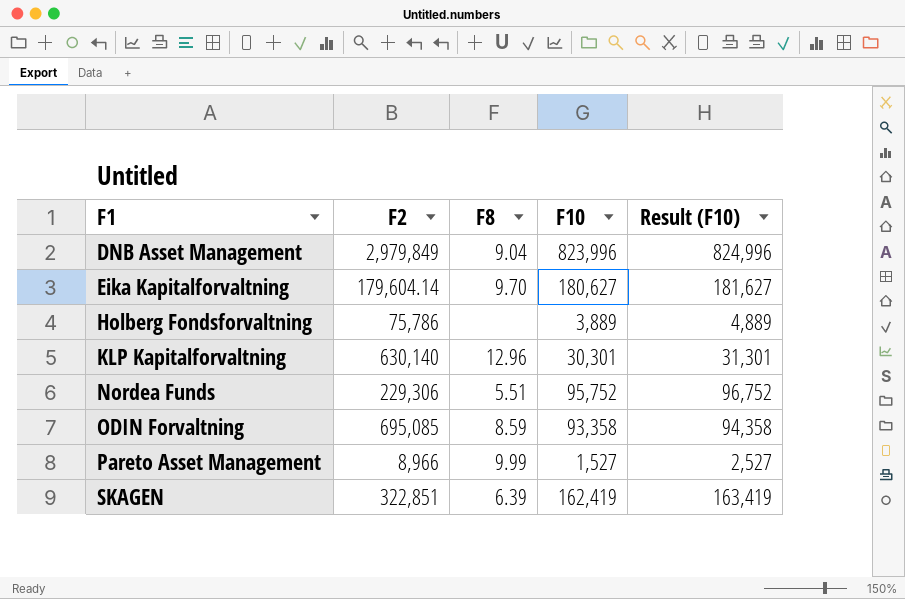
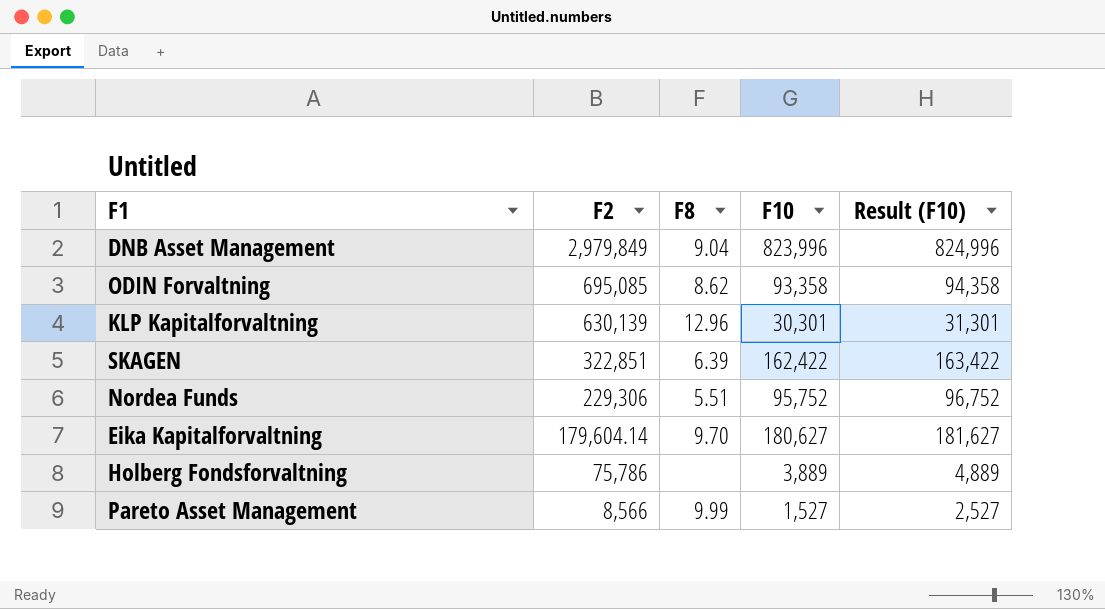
row order: F1 ascending -> F2 descending
ODIN Forvaltning | F8: 8.59 -> 8.62
KLP Kapitalforvaltning | F2: 630,140 -> 630,139
SKAGEN | F10: 162,419 -> 162,422
SKAGEN | Result (F10): 163,419 -> 163,422
Pareto Asset Management | F2: 8,966 -> 8,566

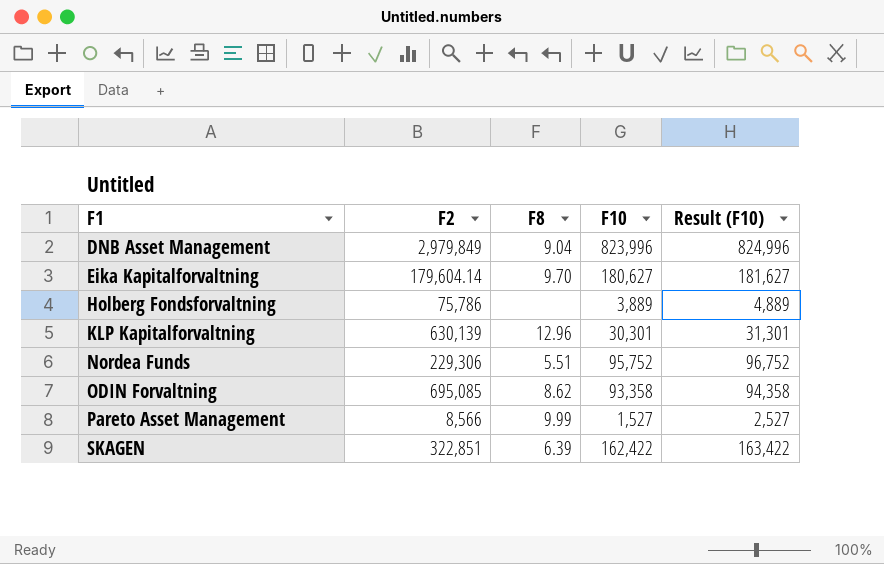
row order: F2 descending -> F1 ascending

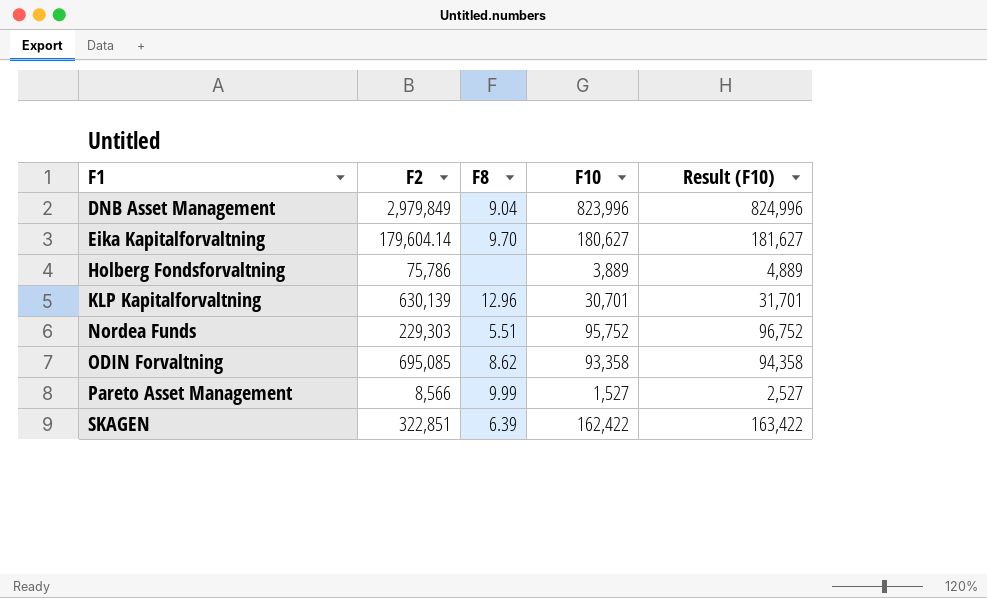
KLP Kapitalforvaltning | F10: 30,301 -> 30,701
KLP Kapitalforvaltning | Result (F10): 31,301 -> 31,701
Nordea Funds | F2: 229,306 -> 229,303

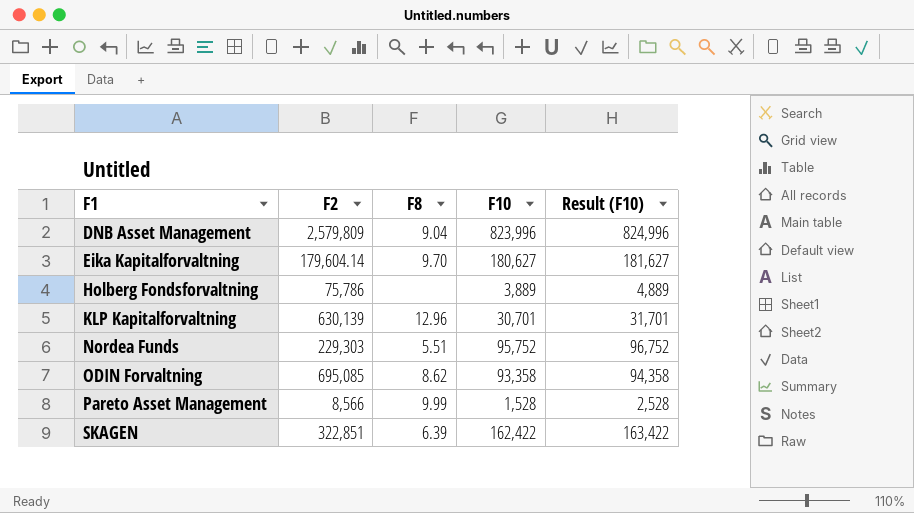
DNB Asset Management | F2: 2,979,849 -> 2,579,809
Pareto Asset Management | F10: 1,527 -> 1,528
Pareto Asset Management | Result (F10): 2,527 -> 2,528

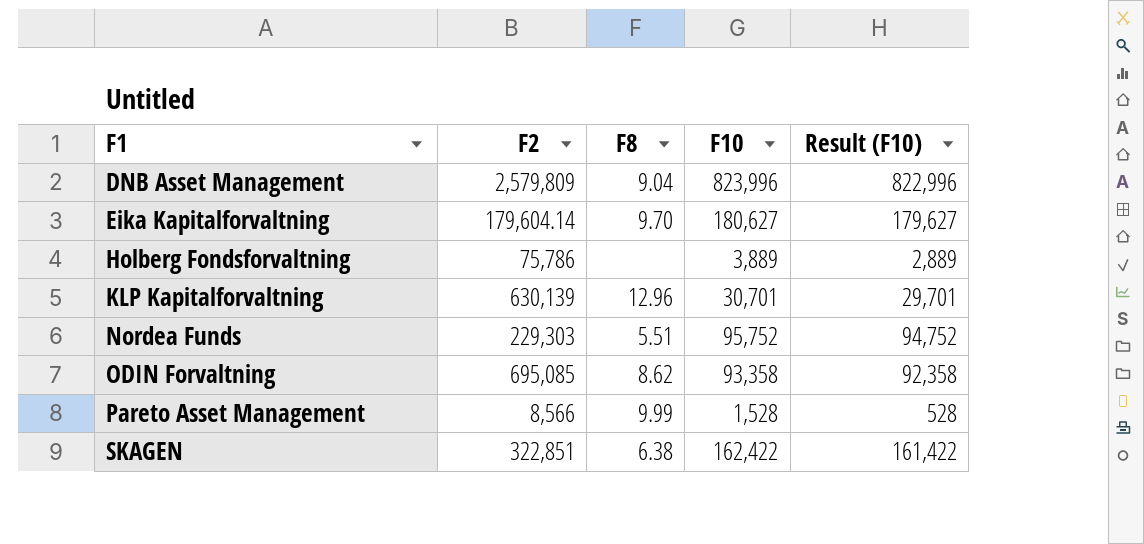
column Result (F10) | formula: [F10] + 1000 -> [F10] - 1000
SKAGEN | F8: 6.39 -> 6.38

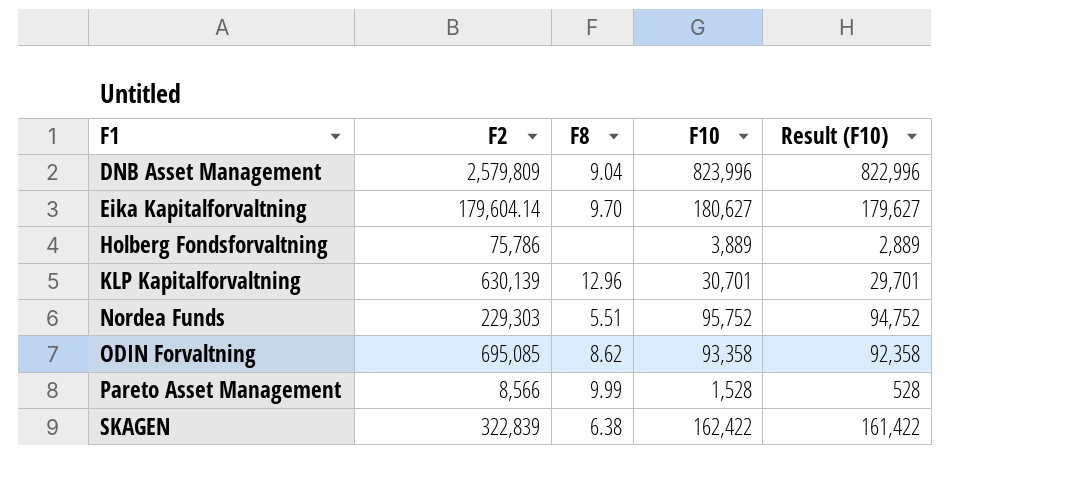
SKAGEN | F2: 322,851 -> 322,839

